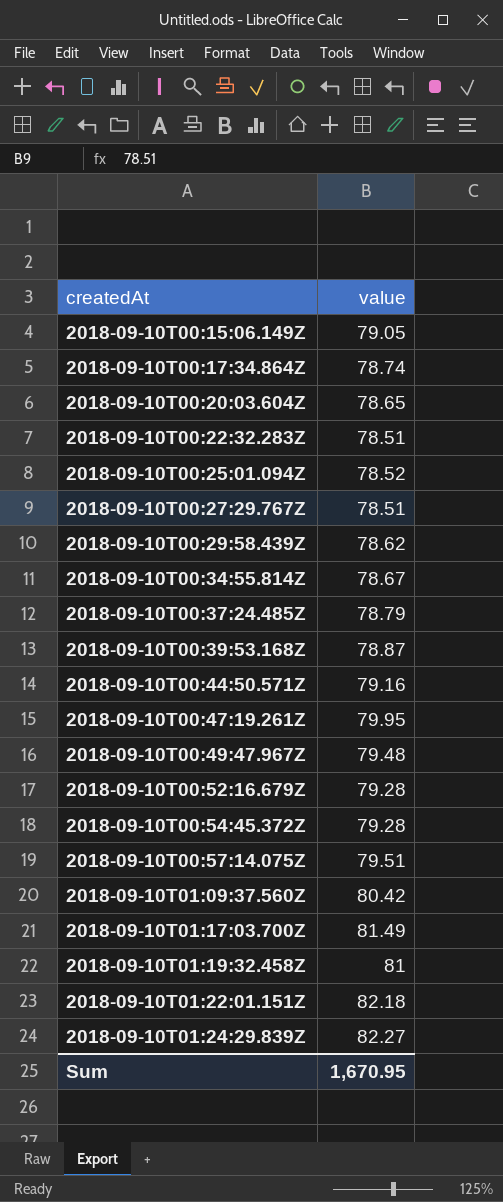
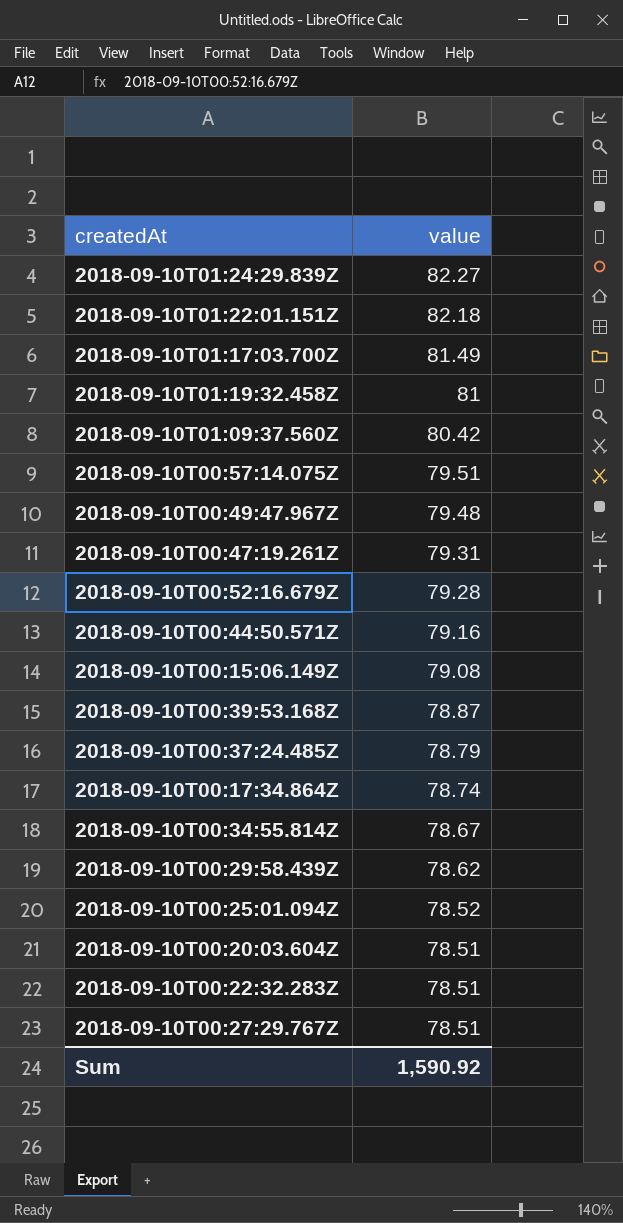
row order: createdAt ascending -> value descending
row 2018-09-10T00:54:45.372Z: 79.28 -> none
2018-09-10T00:47:19.261Z | value: 79.95 -> 79.31
2018-09-10T00:15:06.149Z | value: 79.05 -> 79.08
2018-09-10T00:20:03.604Z | value: 78.65 -> 78.51
Sum | value: 1,670.95 -> 1,590.92

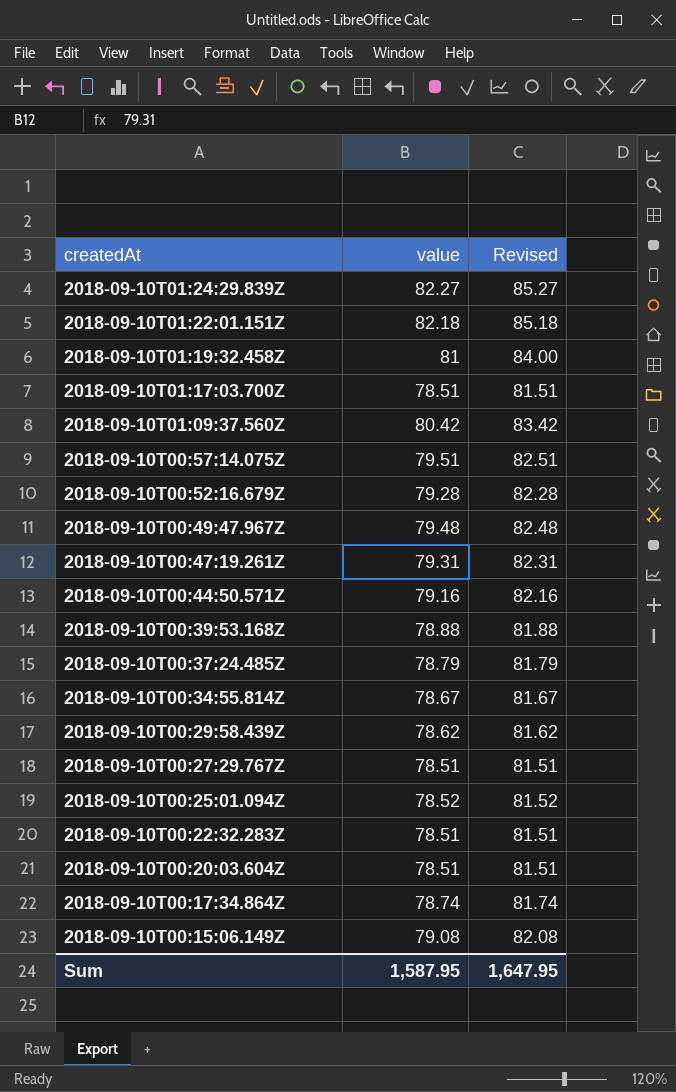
row order: value descending -> createdAt descending
column Revised | formula: none -> [value] + 3
2018-09-10T01:17:03.700Z | value: 81.49 -> 78.51
2018-09-10T00:39:53.168Z | value: 78.87 -> 78.88
Sum | value: 1,590.92 -> 1,587.95

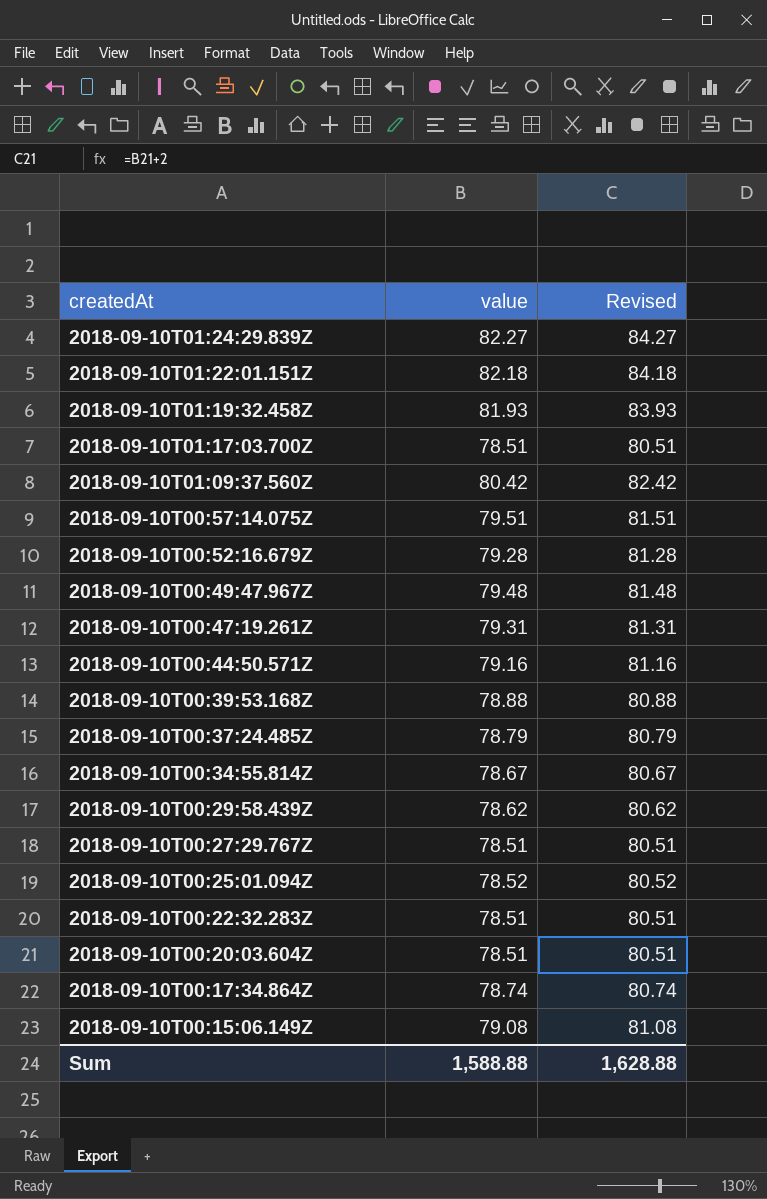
column Revised | formula: [value] + 3 -> [value] + 2
2018-09-10T01:19:32.458Z | value: 81 -> 81.93
Sum | value: 1,587.95 -> 1,588.88
Sum | Revised: 1,647.95 -> 1,628.88

